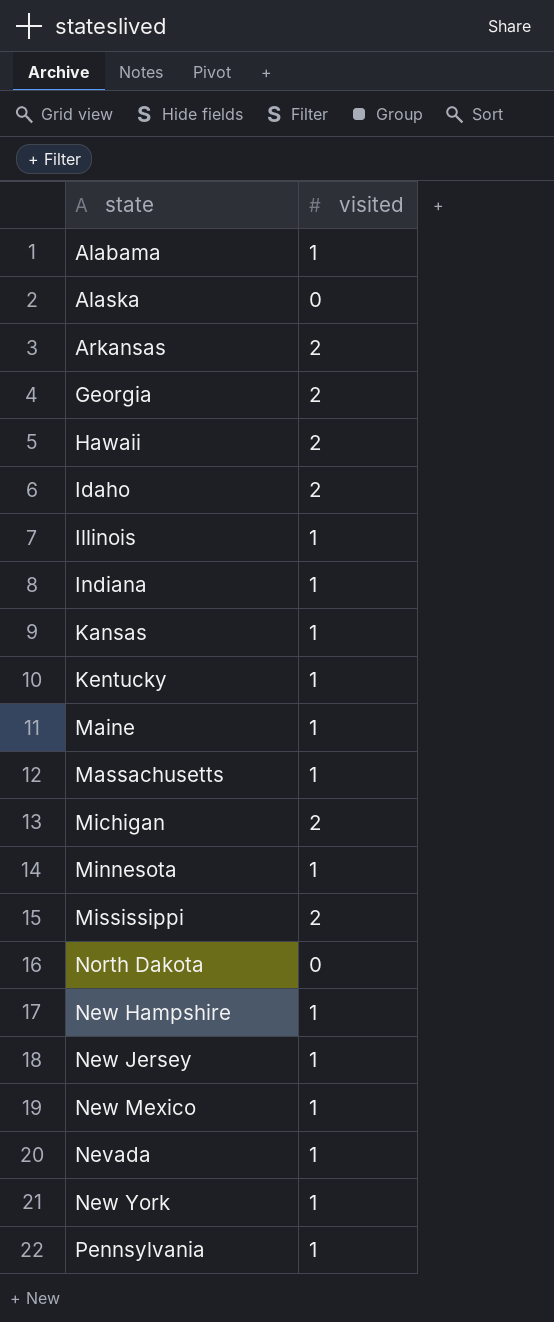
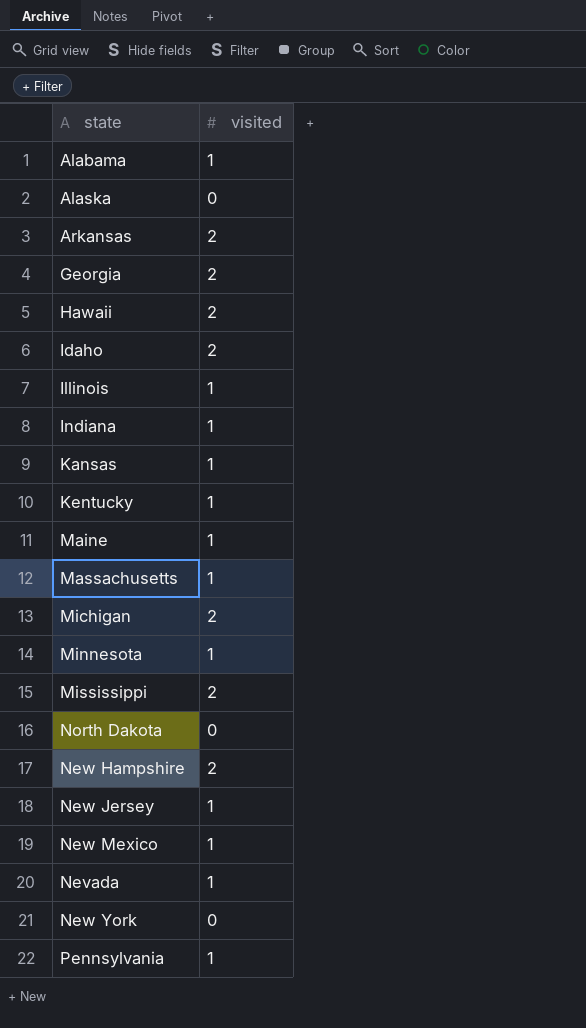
New Hampshire | visited: 1 -> 2
New York | visited: 1 -> 0

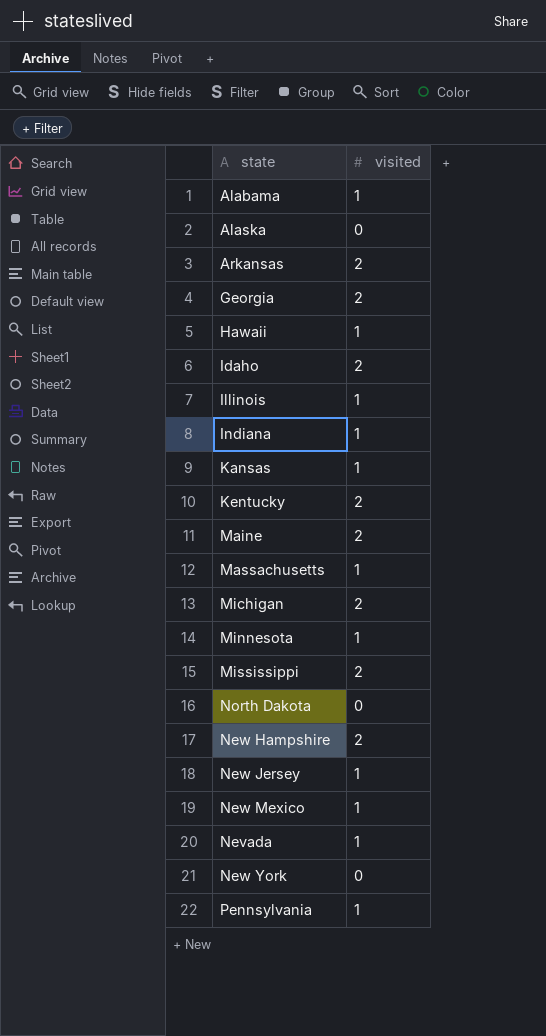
Hawaii | visited: 2 -> 1
Kentucky | visited: 1 -> 2
Maine | visited: 1 -> 2

